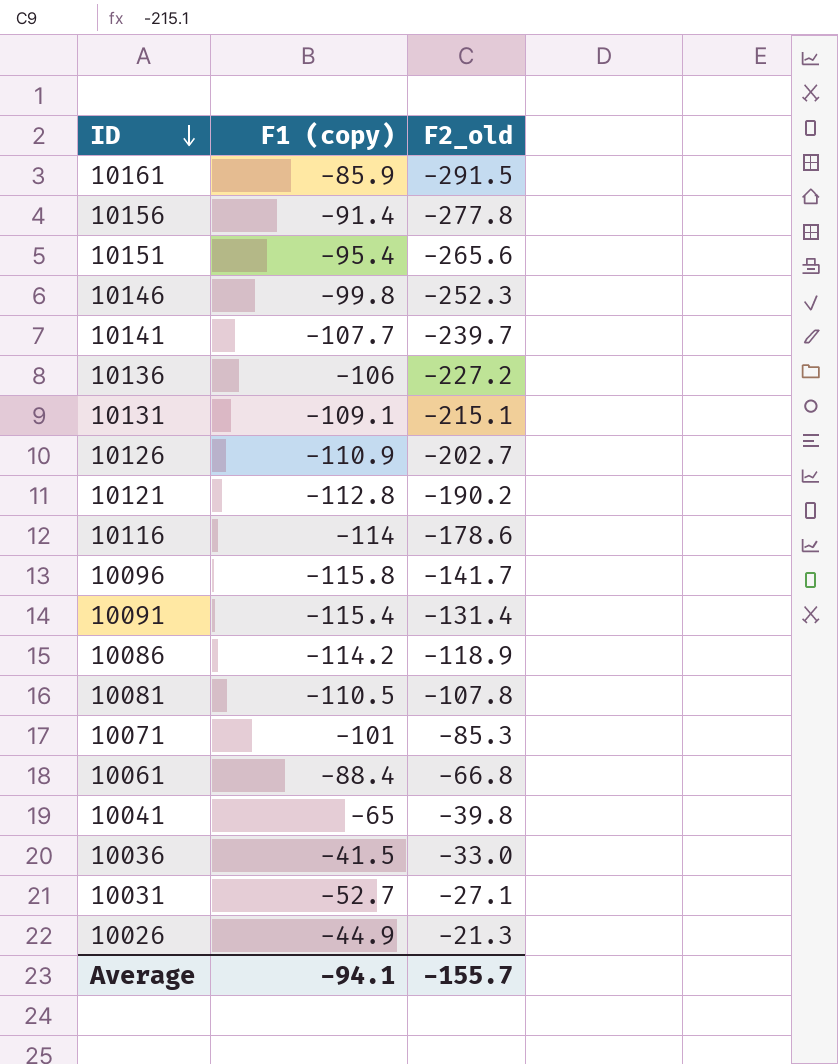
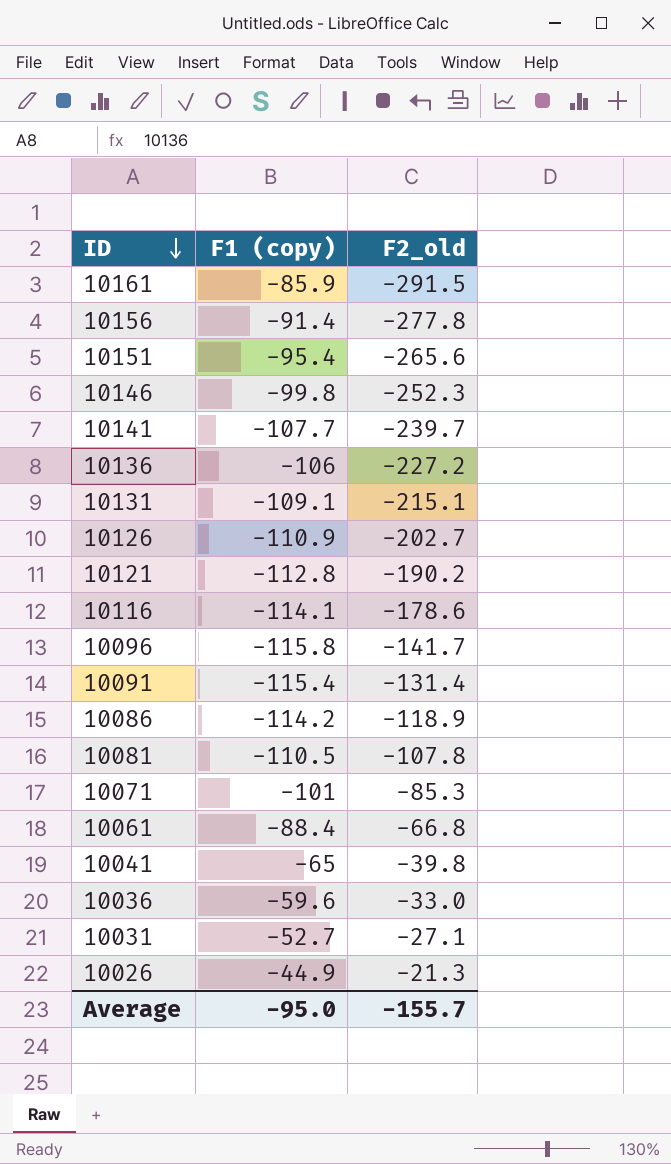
10116 | F1 (copy): -114 -> -114.1
10036 | F1 (copy): -41.5 -> -59.6
Average | F1 (copy): -94.1 -> -95.0

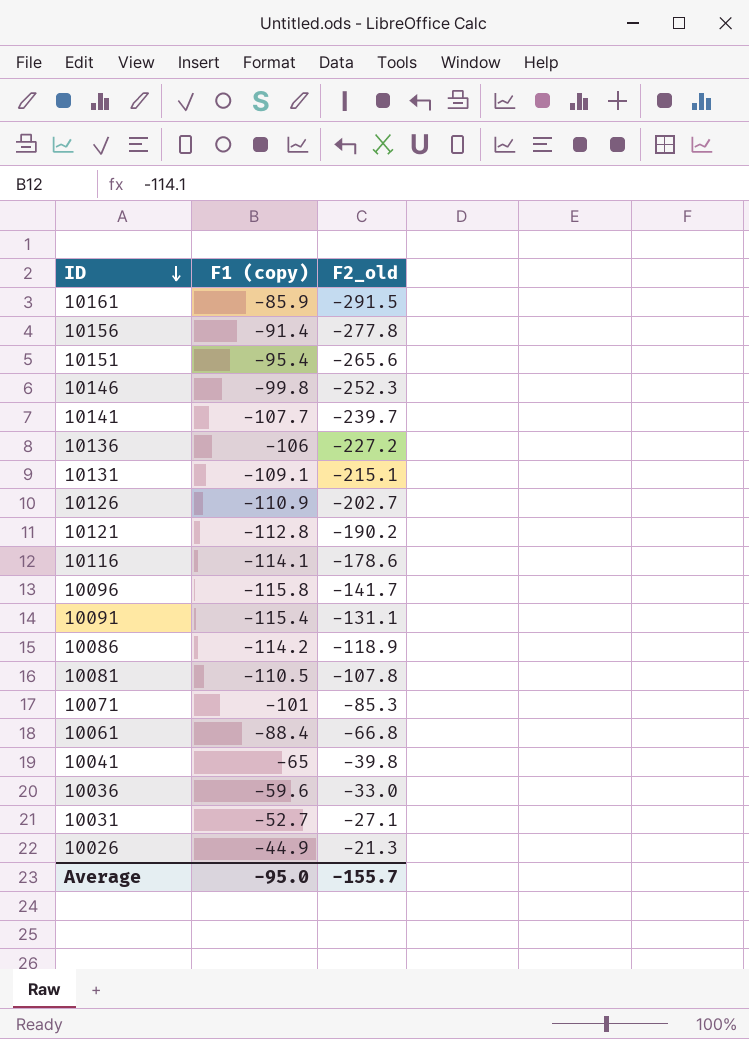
10091 | F2_old: -131.4 -> -131.1

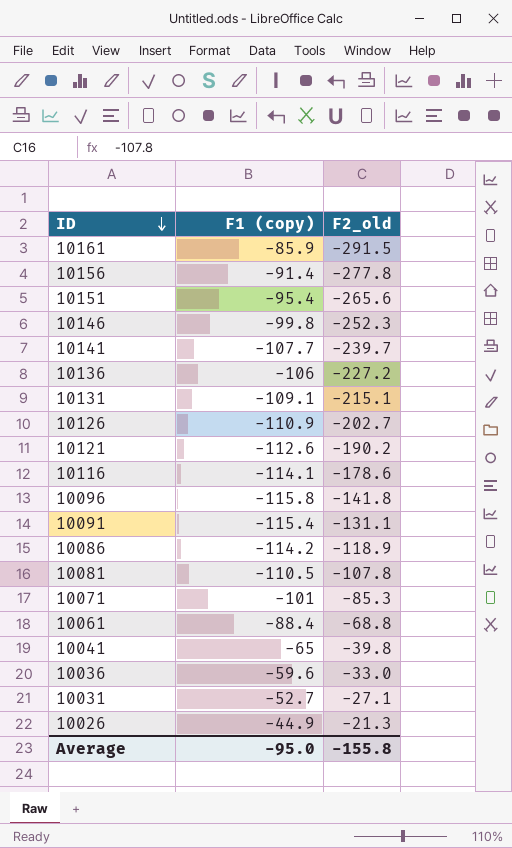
10121 | F1 (copy): -112.8 -> -112.6
10096 | F2_old: -141.7 -> -141.8
10061 | F2_old: -66.8 -> -68.8
Average | F2_old: -155.7 -> -155.8

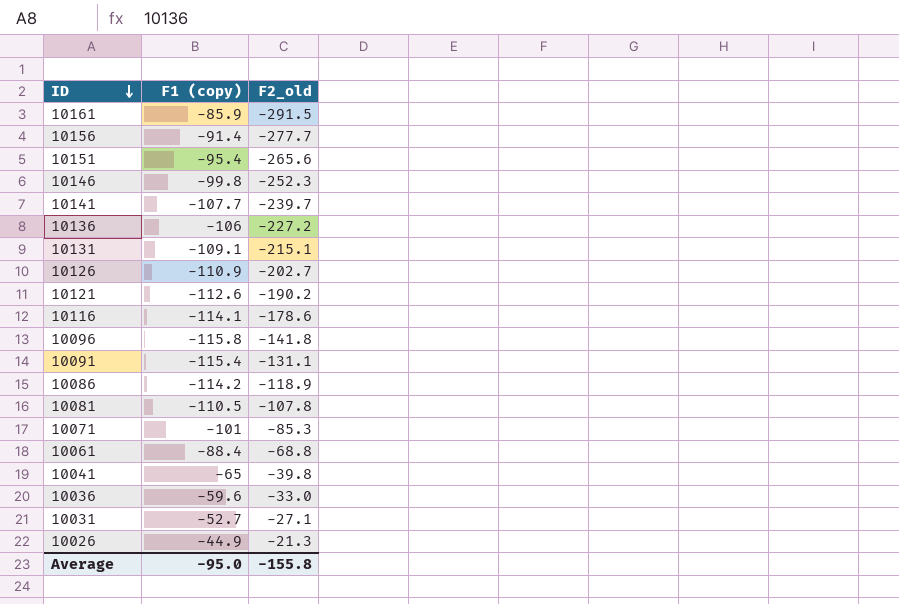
10156 | F2_old: -277.8 -> -277.7

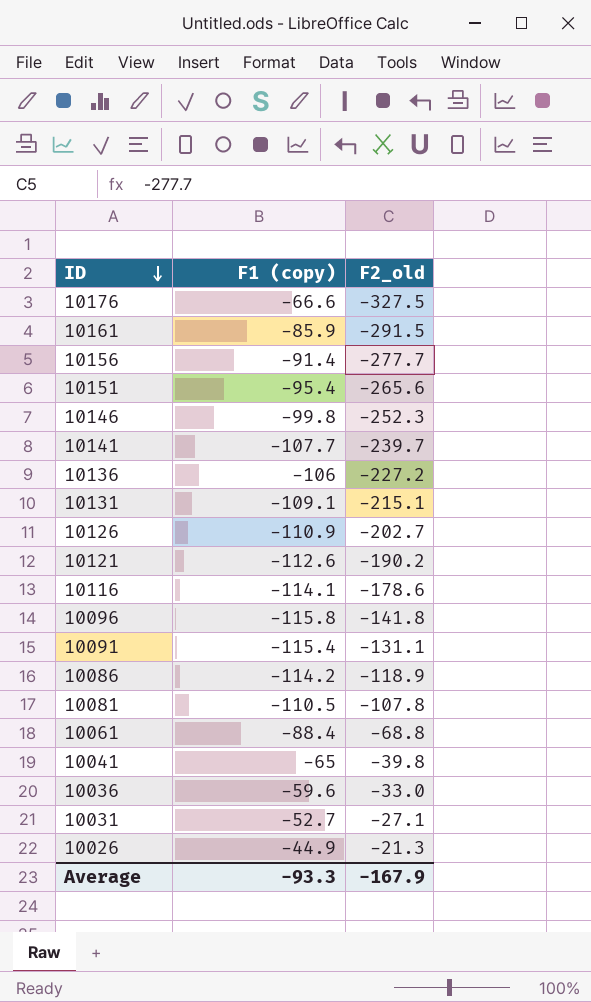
row 10071: -101 | -85.3 -> none
row 10176: none -> -66.6 | -327.5
Average | F1 (copy): -95.0 -> -93.3
Average | F2_old: -155.8 -> -167.9

